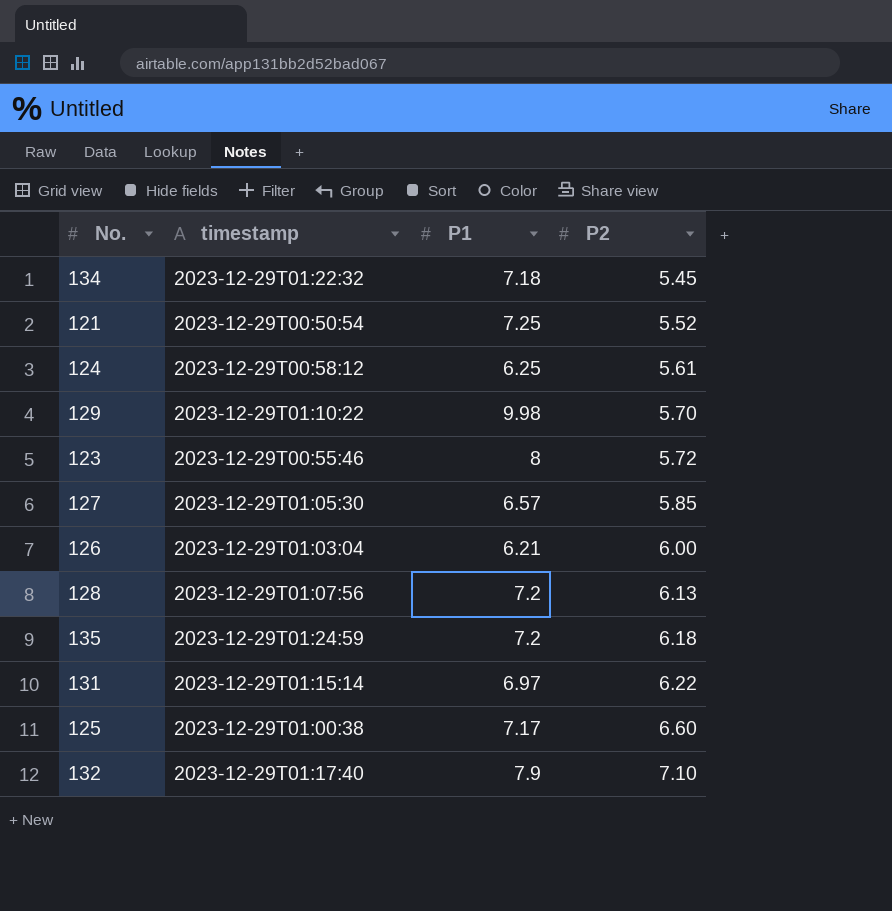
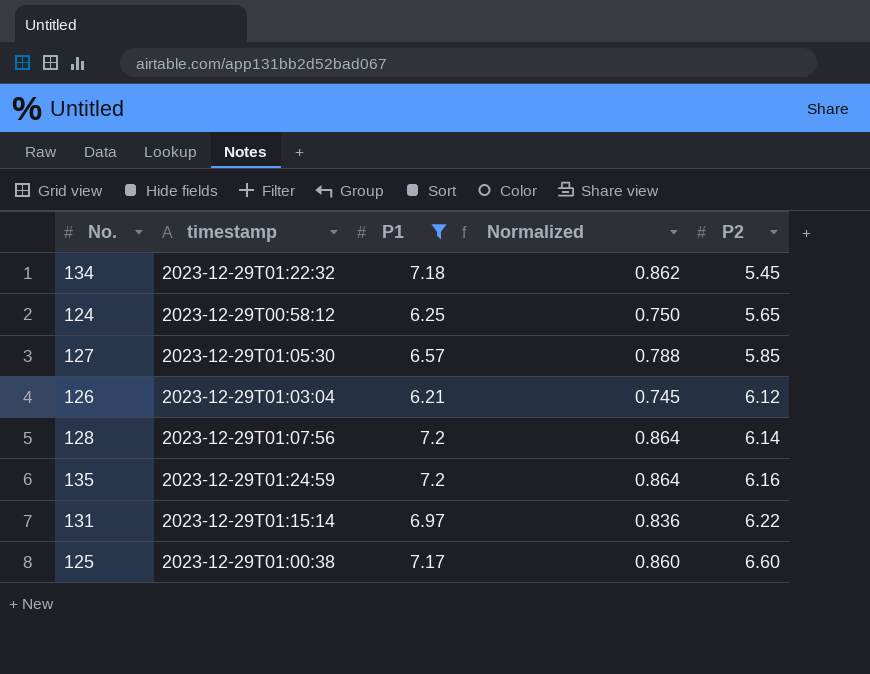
filter: none -> P1 <= 7.2
column Normalized | formula: none -> [P1] * 0.12
124 | P2: 5.61 -> 5.65
126 | P2: 6.00 -> 6.12
128 | P2: 6.13 -> 6.14
135 | P2: 6.18 -> 6.16

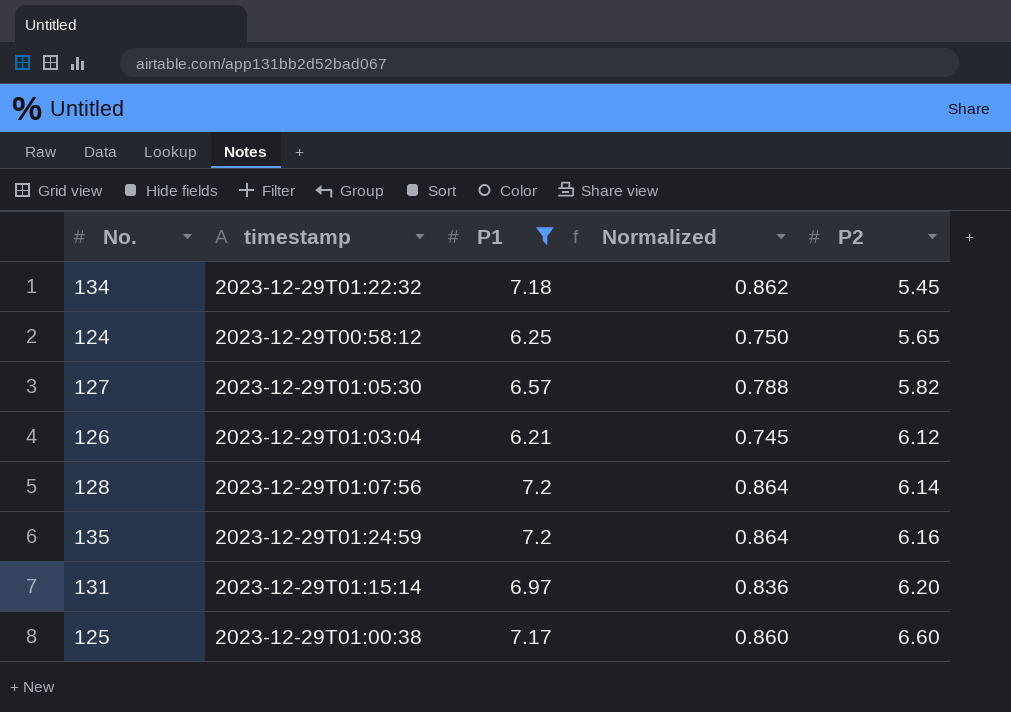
127 | P2: 5.85 -> 5.82
131 | P2: 6.22 -> 6.20

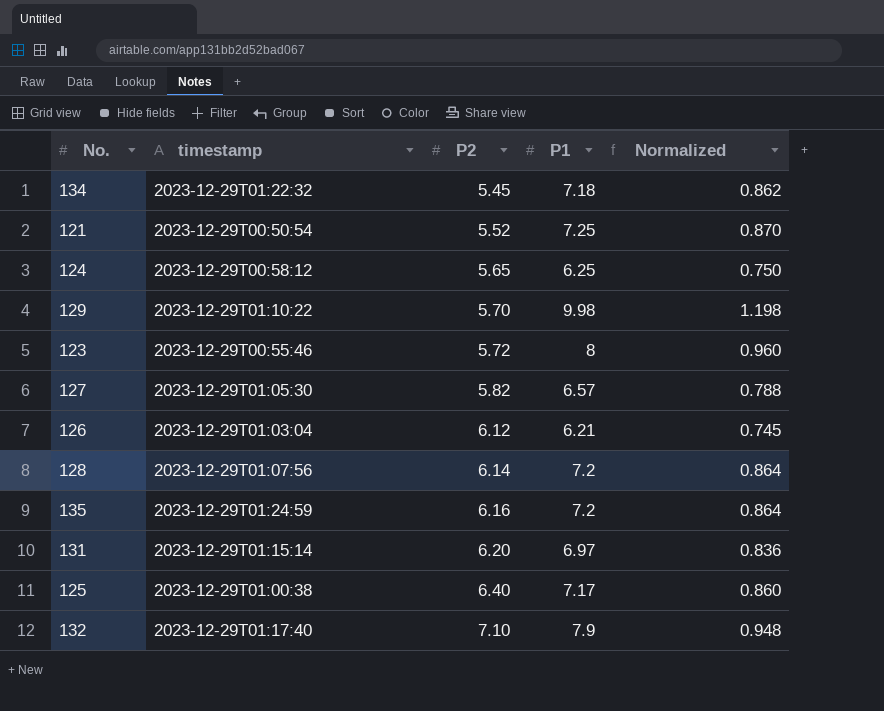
filter: P1 <= 7.2 -> none
column P2 | position: 5 -> 3
125 | P2: 6.60 -> 6.40

